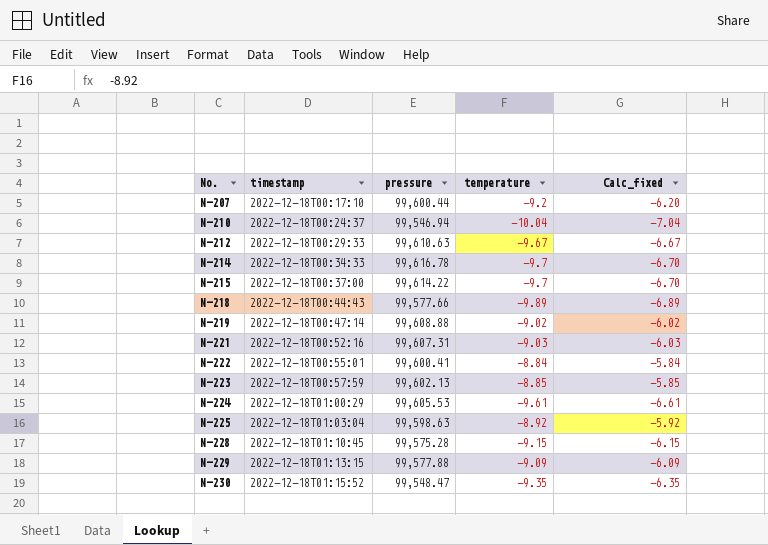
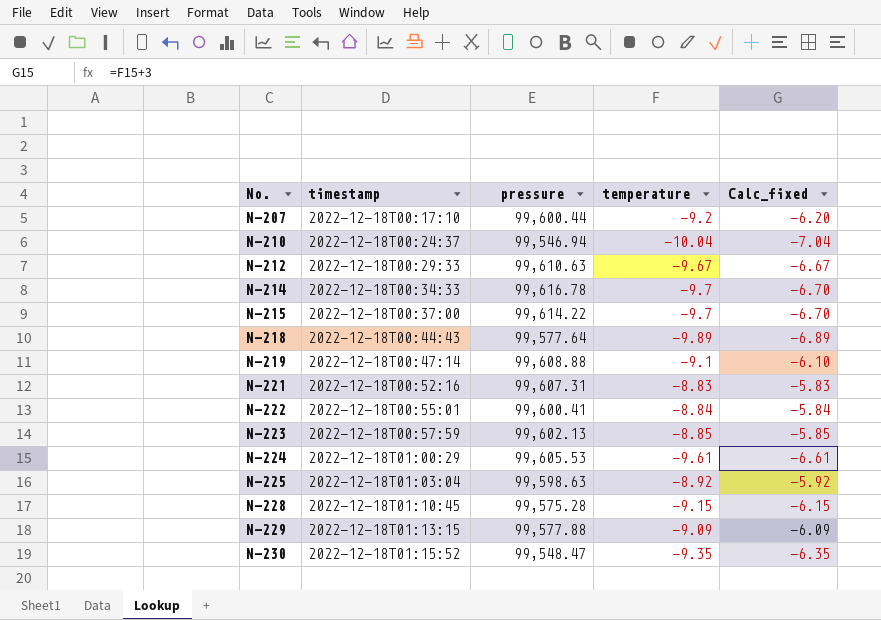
N-218 | pressure: 99,577.66 -> 99,577.64
N-219 | temperature: -9.02 -> -9.1
N-219 | Calc_fixed: -6.02 -> -6.10
N-221 | temperature: -9.03 -> -8.83
N-221 | Calc_fixed: -6.03 -> -5.83

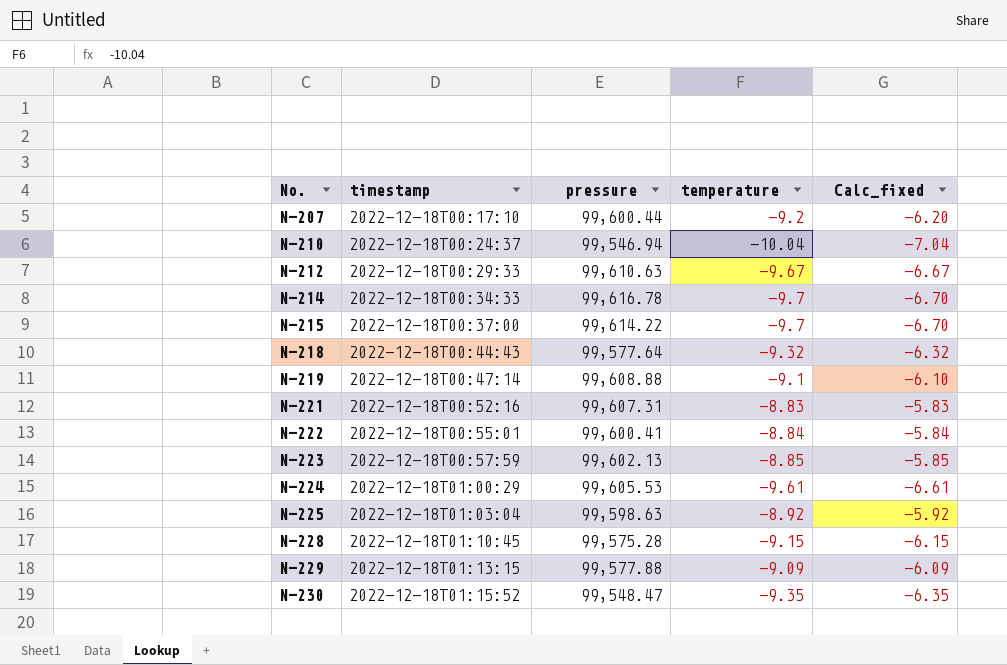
N-218 | temperature: -9.89 -> -9.32
N-218 | Calc_fixed: -6.89 -> -6.32

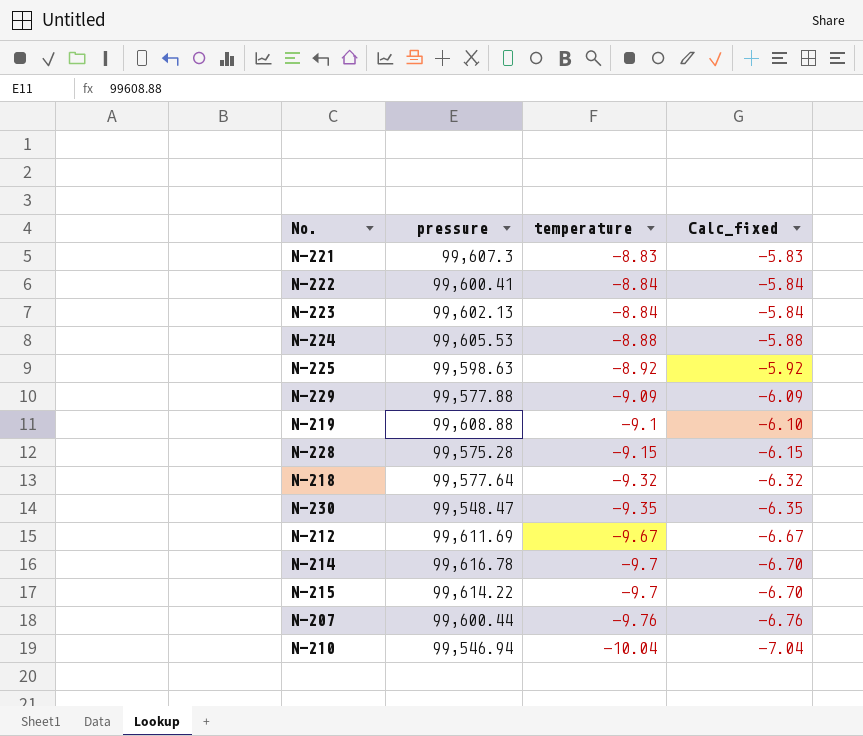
row order: No. ascending -> temperature descending
column timestamp | position: 2 -> none
N-221 | pressure: 99,607.31 -> 99,607.3
N-223 | temperature: -8.85 -> -8.84
N-223 | Calc_fixed: -5.85 -> -5.84
N-224 | temperature: -9.61 -> -8.88
N-224 | Calc_fixed: -6.61 -> -5.88
N-212 | pressure: 99,610.63 -> 99,611.69
N-207 | temperature: -9.2 -> -9.76
N-207 | Calc_fixed: -6.20 -> -6.76

